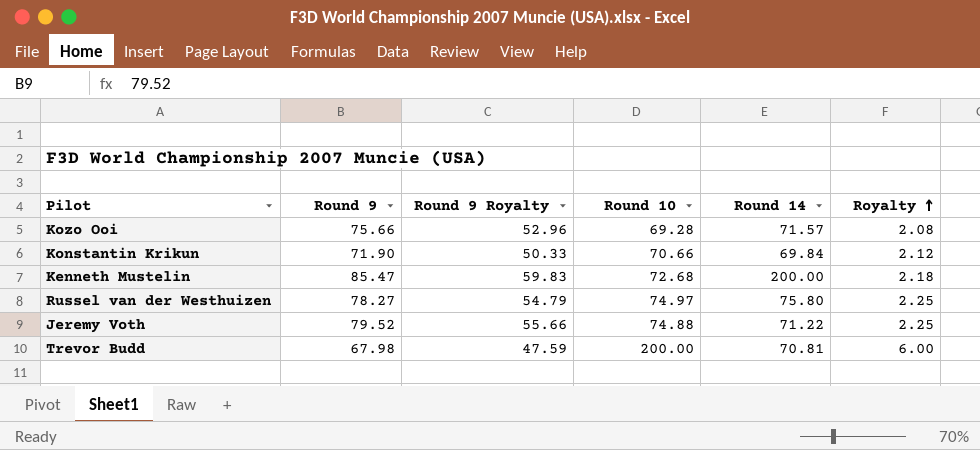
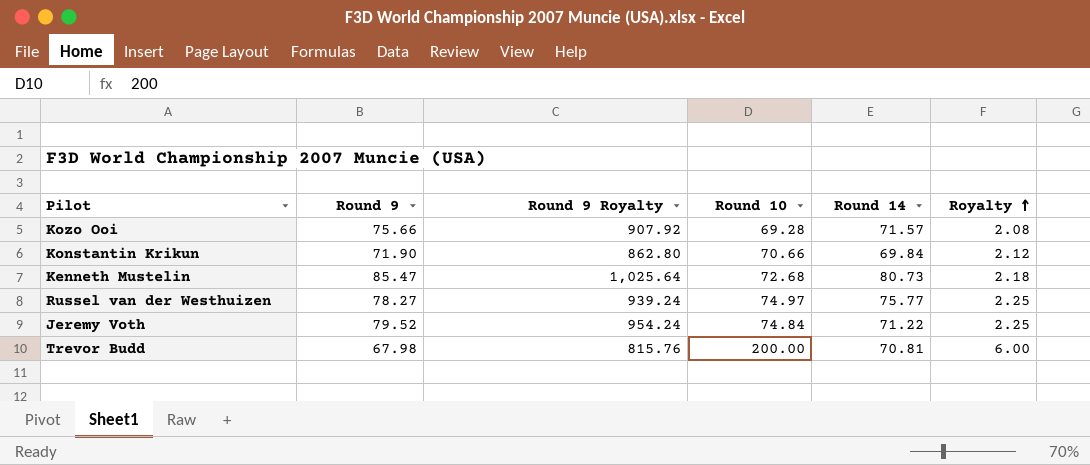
column Round 9 Royalty | formula: [Round 9] * 0.7 -> [Round 9] * 12
Kenneth Mustelin | Round 14: 200.00 -> 80.73
Russel van der Westhuizen | Round 14: 75.80 -> 75.77
Jeremy Voth | Round 10: 74.88 -> 74.84

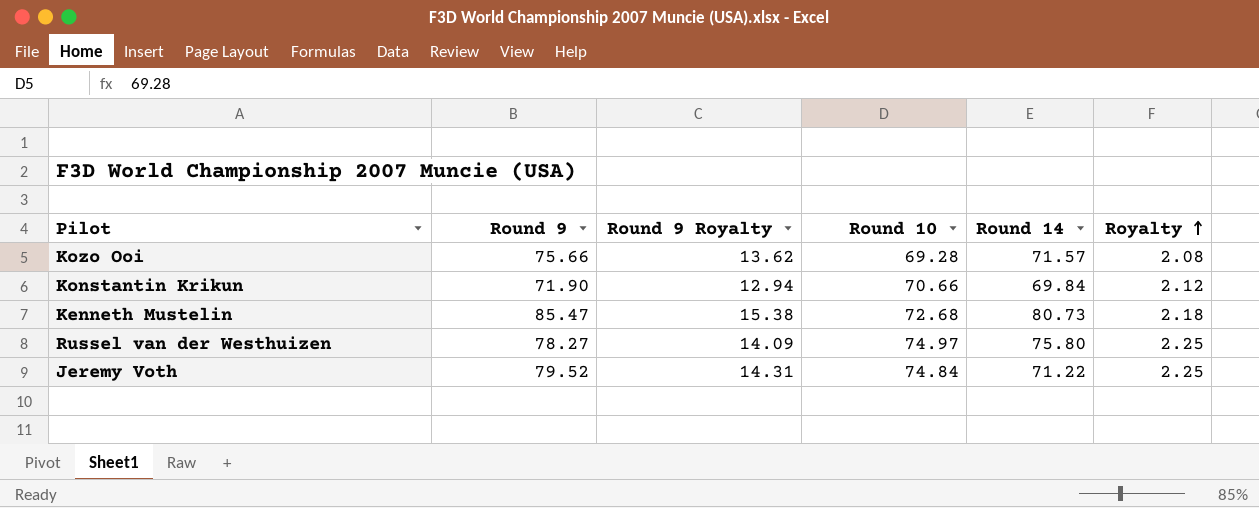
column Round 9 Royalty | formula: [Round 9] * 12 -> [Round 9] * 0.18
row Trevor Budd: 67.98 | 815.76 | 200.00 | 70.81 | 6.00 -> none
Russel van der Westhuizen | Round 14: 75.77 -> 75.80

